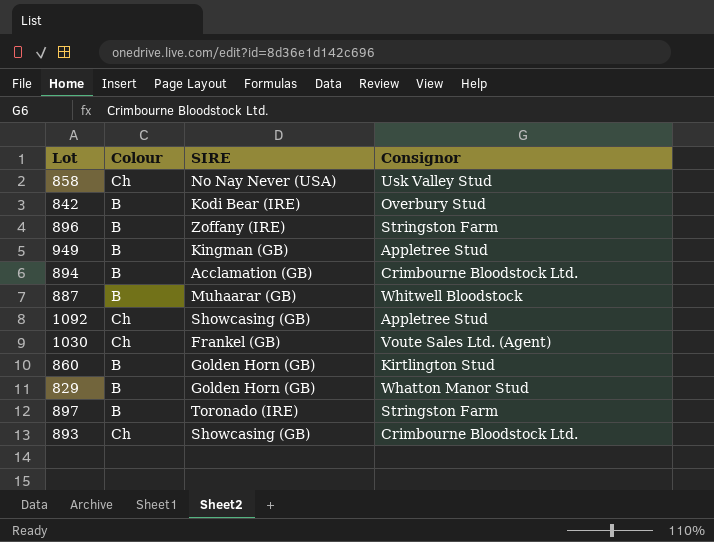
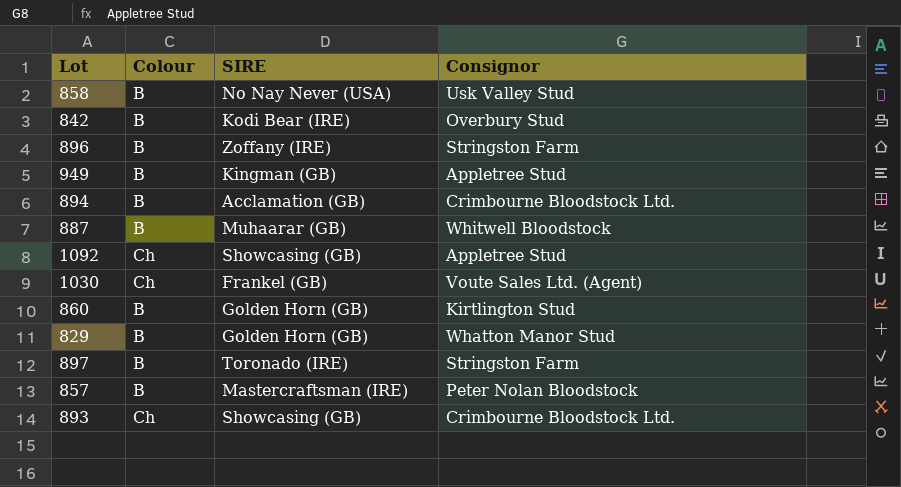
858 | Colour: Ch -> B
row 857: none -> B | Mastercraftsman (IRE) | Peter Nolan Bloodstock

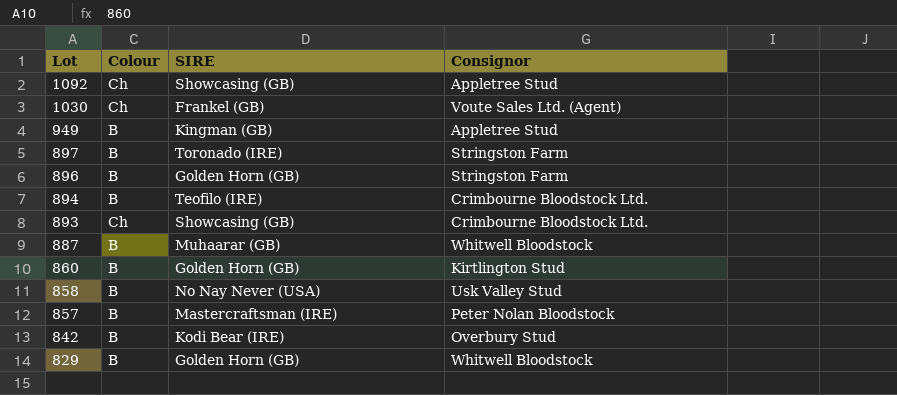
row order: none -> Lot descending
896 | SIRE: Zoffany (IRE) -> Golden Horn (GB)
894 | SIRE: Acclamation (GB) -> Teofilo (IRE)
829 | Consignor: Whatton Manor Stud -> Whitwell Bloodstock

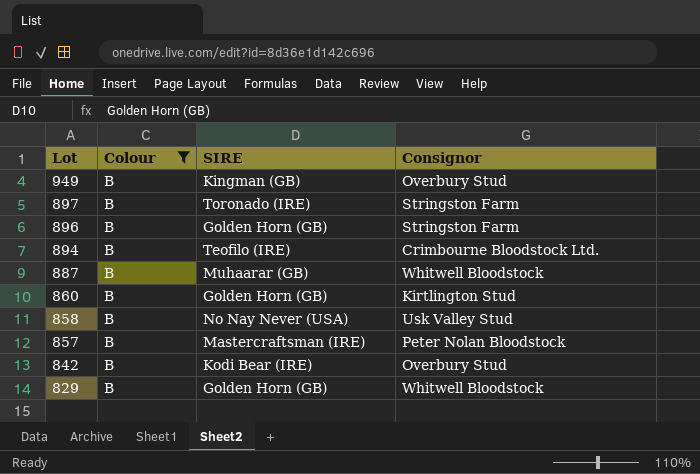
filter: none -> Colour = B
949 | Consignor: Appletree Stud -> Overbury Stud

